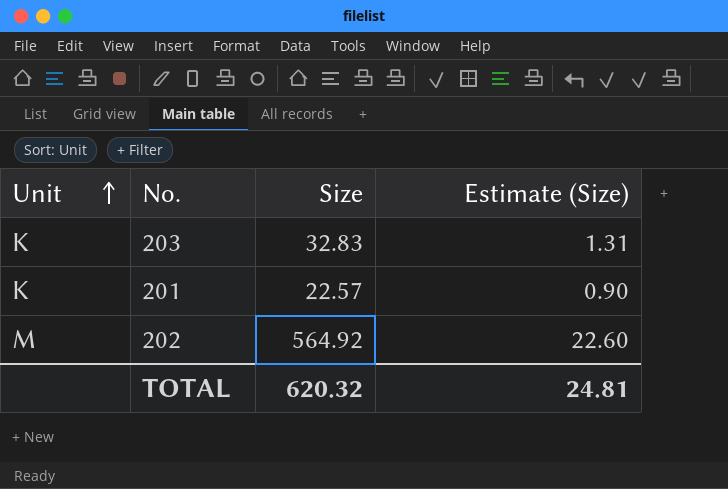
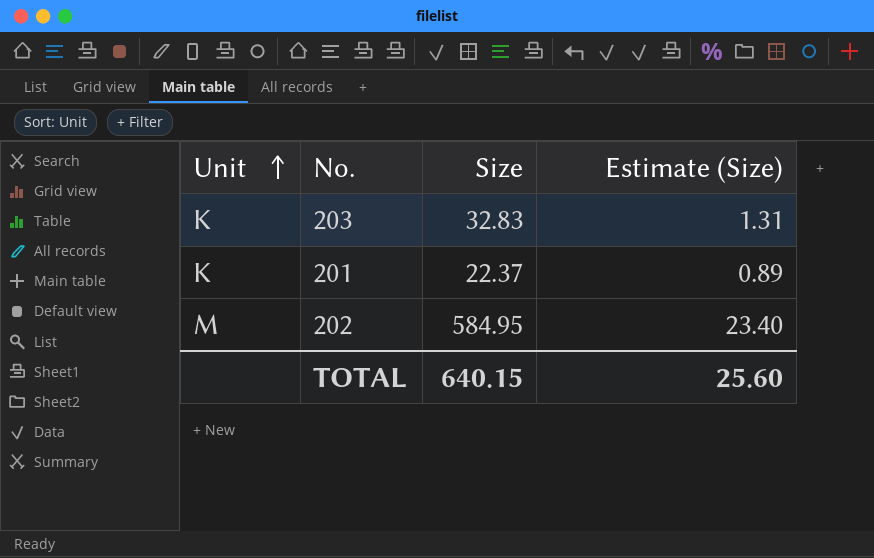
201 | Size: 22.57 -> 22.37
201 | Estimate (Size): 0.90 -> 0.89
202 | Size: 564.92 -> 584.95
202 | Estimate (Size): 22.60 -> 23.40
TOTAL | Size: 620.32 -> 640.15
TOTAL | Estimate (Size): 24.81 -> 25.60

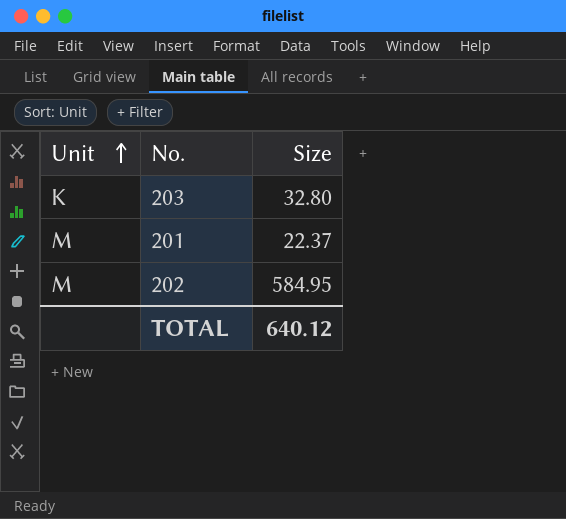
column Estimate (Size) | formula: [Size] * 0.04 -> none
203 | Size: 32.83 -> 32.80
201 | Unit: K -> M
TOTAL | Size: 640.15 -> 640.12

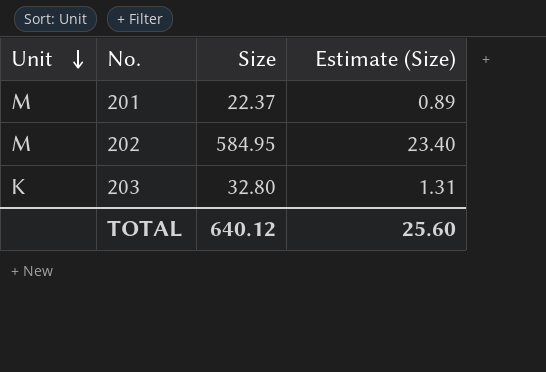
row order: Unit ascending -> Unit descending
column Estimate (Size) | formula: none -> [Size] * 0.04

